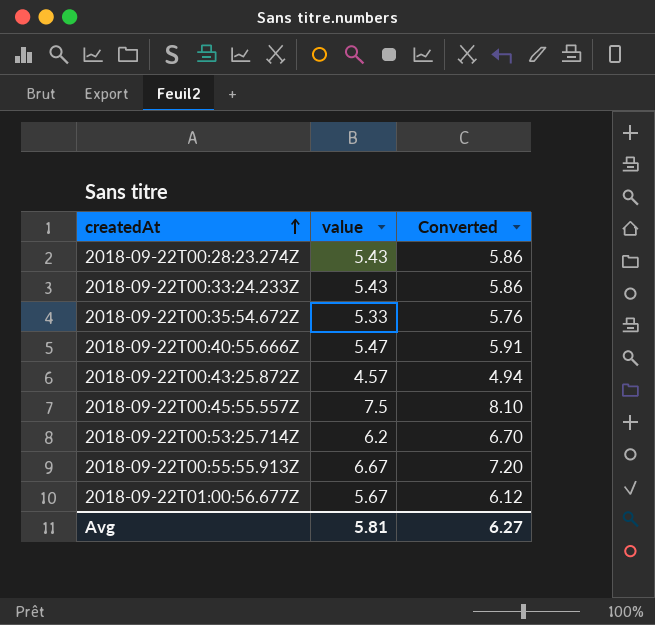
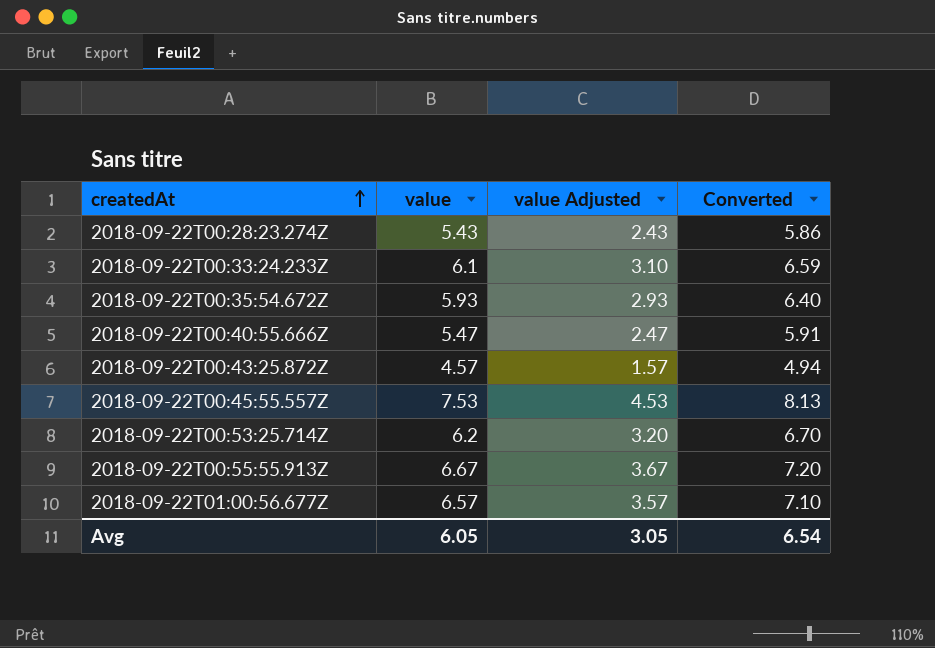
column value Adjusted | formula: none -> [value] - 3
2018-09-22T00:33:24.233Z | value: 5.43 -> 6.1
2018-09-22T00:33:24.233Z | Converted: 5.86 -> 6.59
2018-09-22T00:35:54.672Z | value: 5.33 -> 5.93
2018-09-22T00:35:54.672Z | Converted: 5.76 -> 6.40
2018-09-22T00:45:55.557Z | value: 7.5 -> 7.53
2018-09-22T00:45:55.557Z | Converted: 8.10 -> 8.13
2018-09-22T01:00:56.677Z | value: 5.67 -> 6.57
2018-09-22T01:00:56.677Z | Converted: 6.12 -> 7.10
Avg | value: 5.81 -> 6.05
Avg | Converted: 6.27 -> 6.54

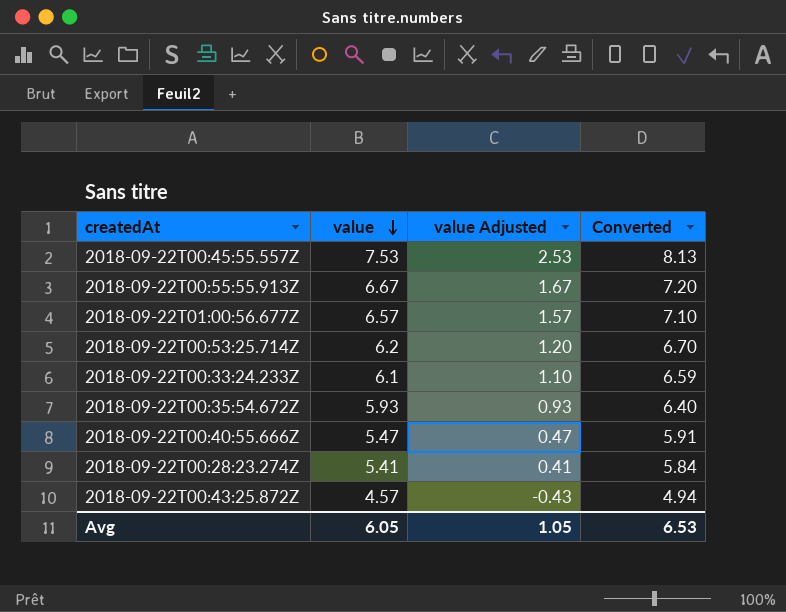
row order: createdAt ascending -> value descending
column value Adjusted | formula: [value] - 3 -> [value] - 5
2018-09-22T00:28:23.274Z | value: 5.43 -> 5.41
2018-09-22T00:28:23.274Z | Converted: 5.86 -> 5.84
Avg | value Adjusted: 3.05 -> 1.05
Avg | Converted: 6.54 -> 6.53

